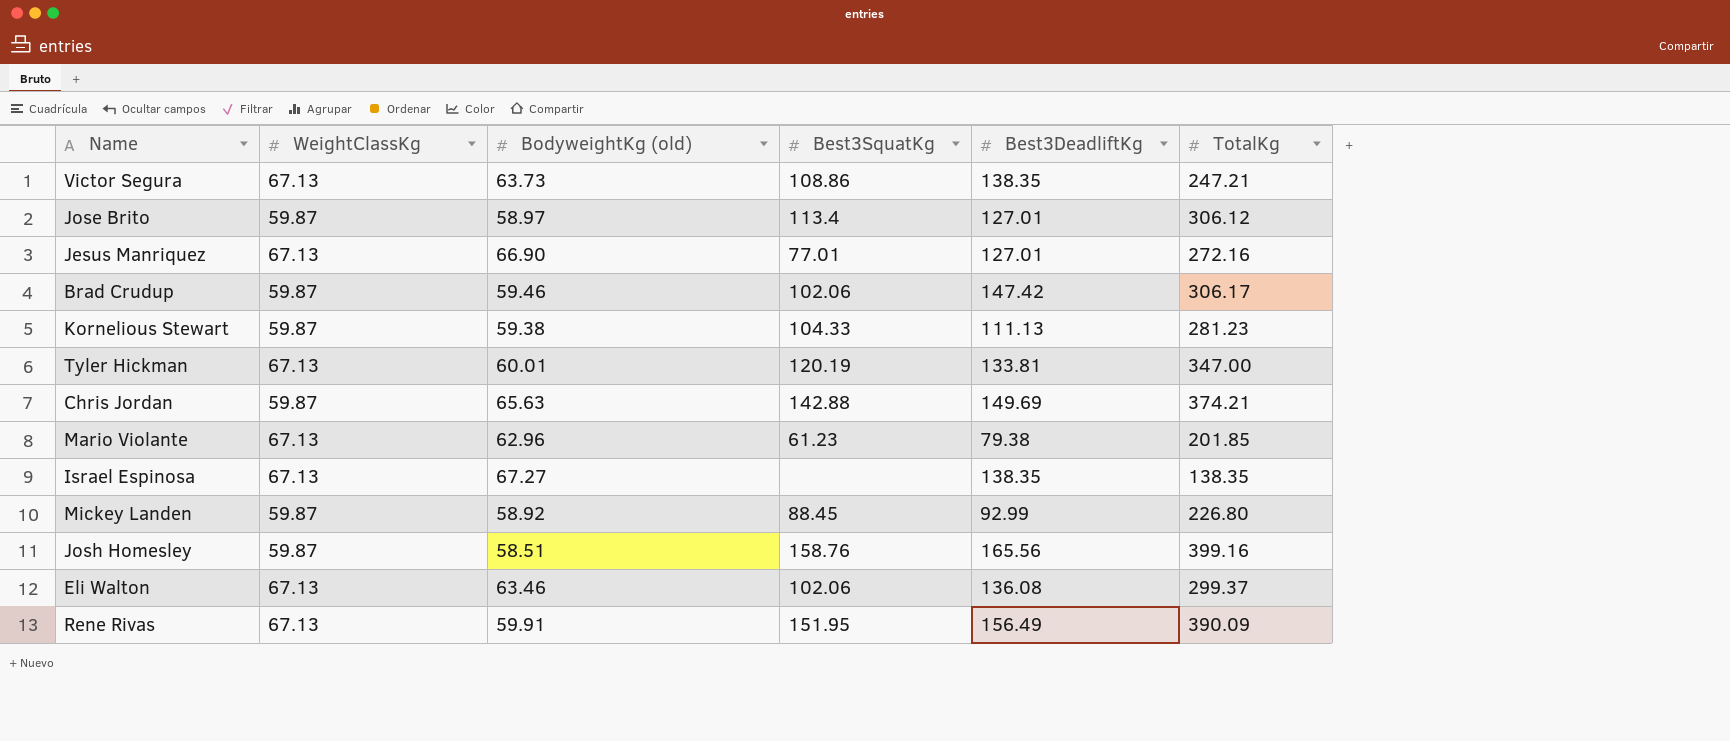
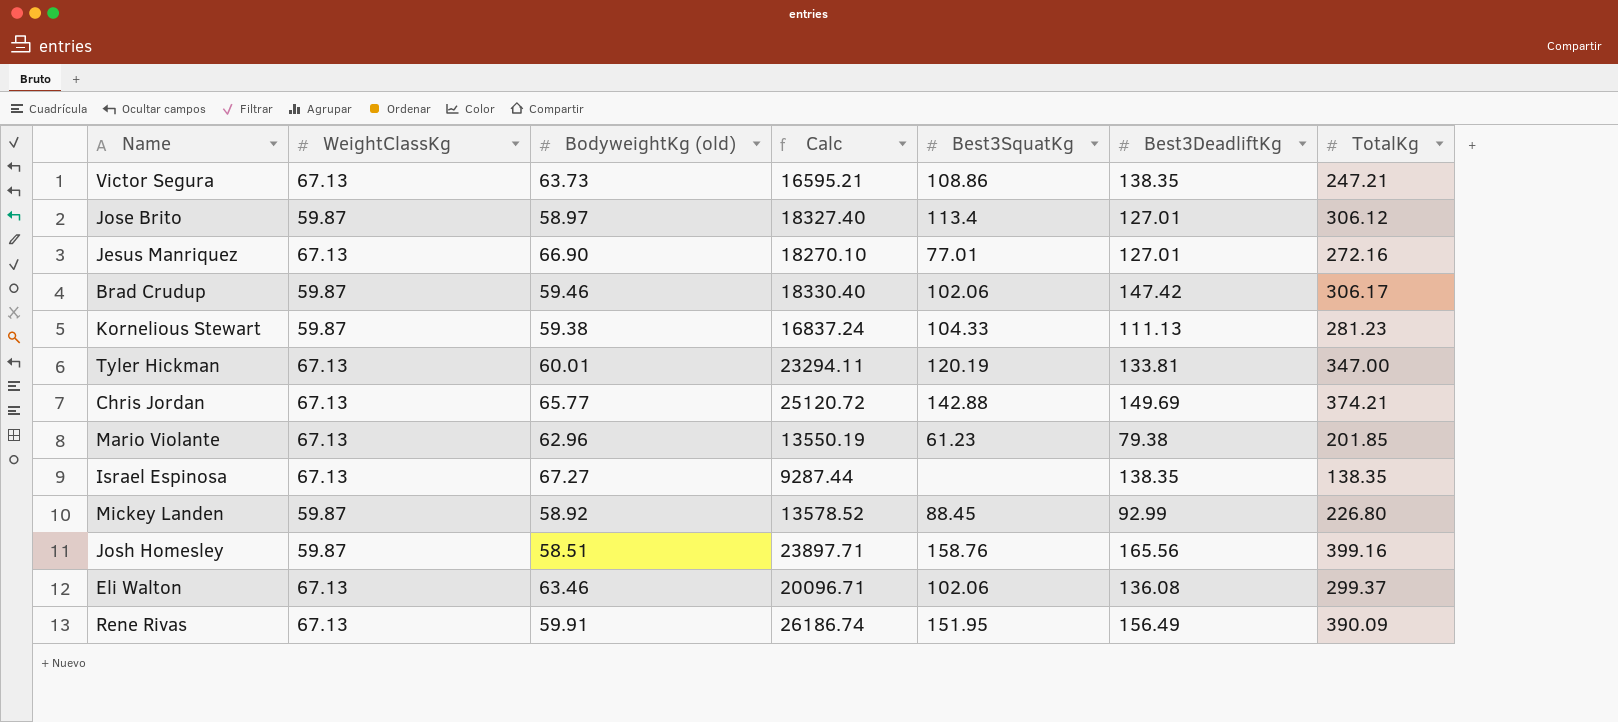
column Calc | formula: none -> [WeightClassKg] * [TotalKg]
Chris Jordan | WeightClassKg: 59.87 -> 67.13
Chris Jordan | BodyweightKg (old): 65.63 -> 65.77

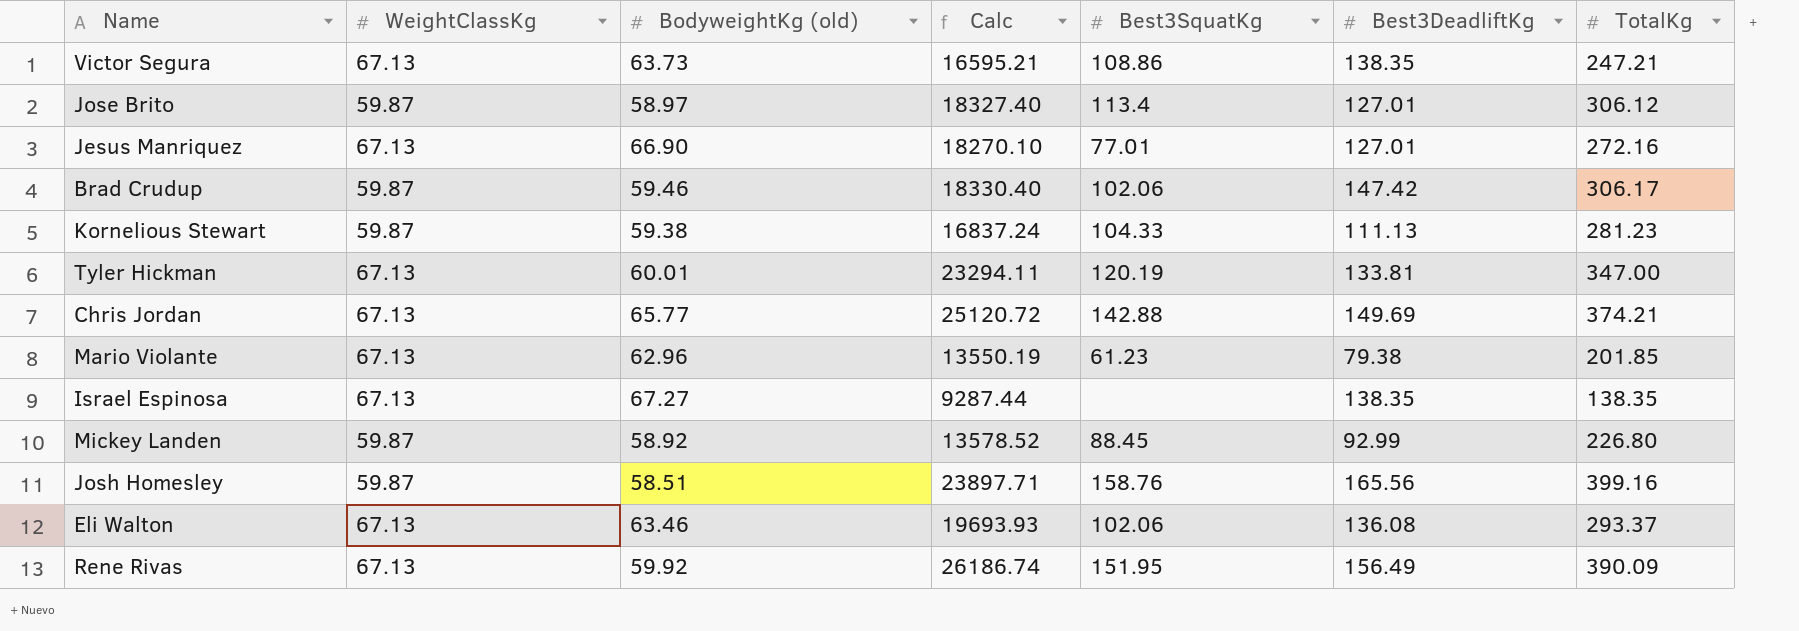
Eli Walton | Calc: 20096.71 -> 19693.93
Eli Walton | TotalKg: 299.37 -> 293.37
Rene Rivas | BodyweightKg (old): 59.91 -> 59.92

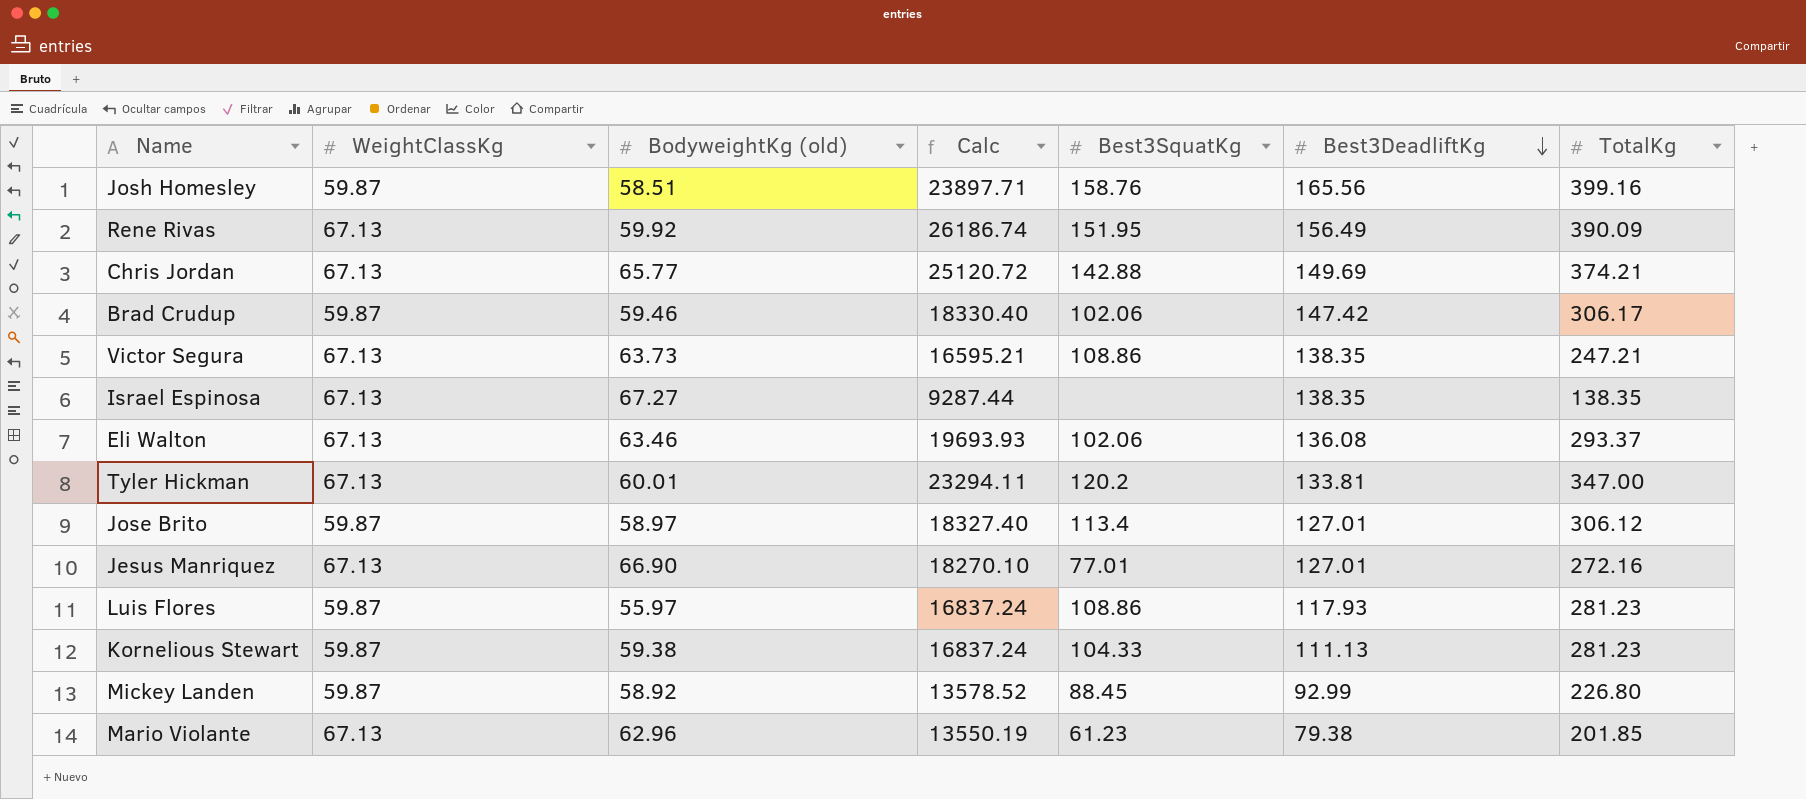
row order: none -> Best3DeadliftKg descending
Tyler Hickman | Best3SquatKg: 120.19 -> 120.2
row Luis Flores: none -> 59.87 | 55.97 | 16837.24 | 108.86 | 117.93 | 281.23

